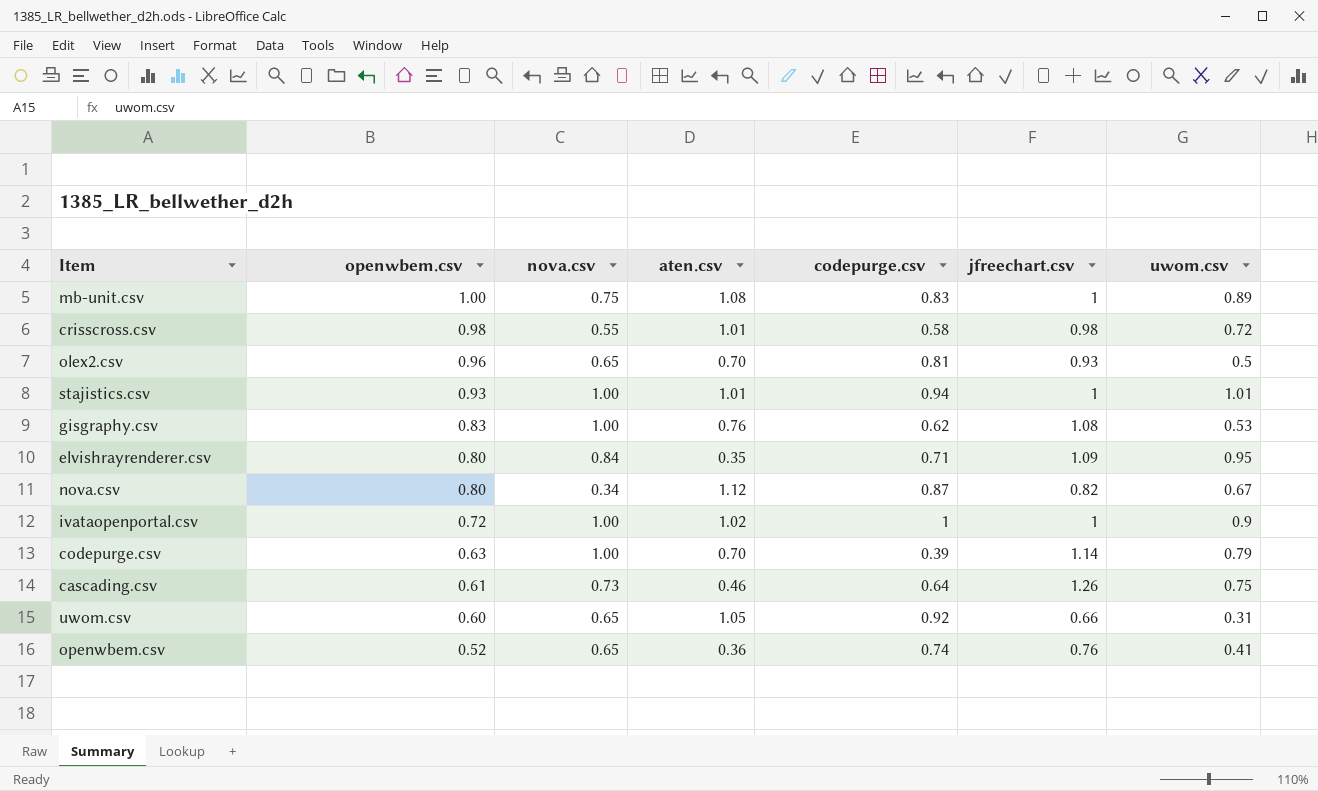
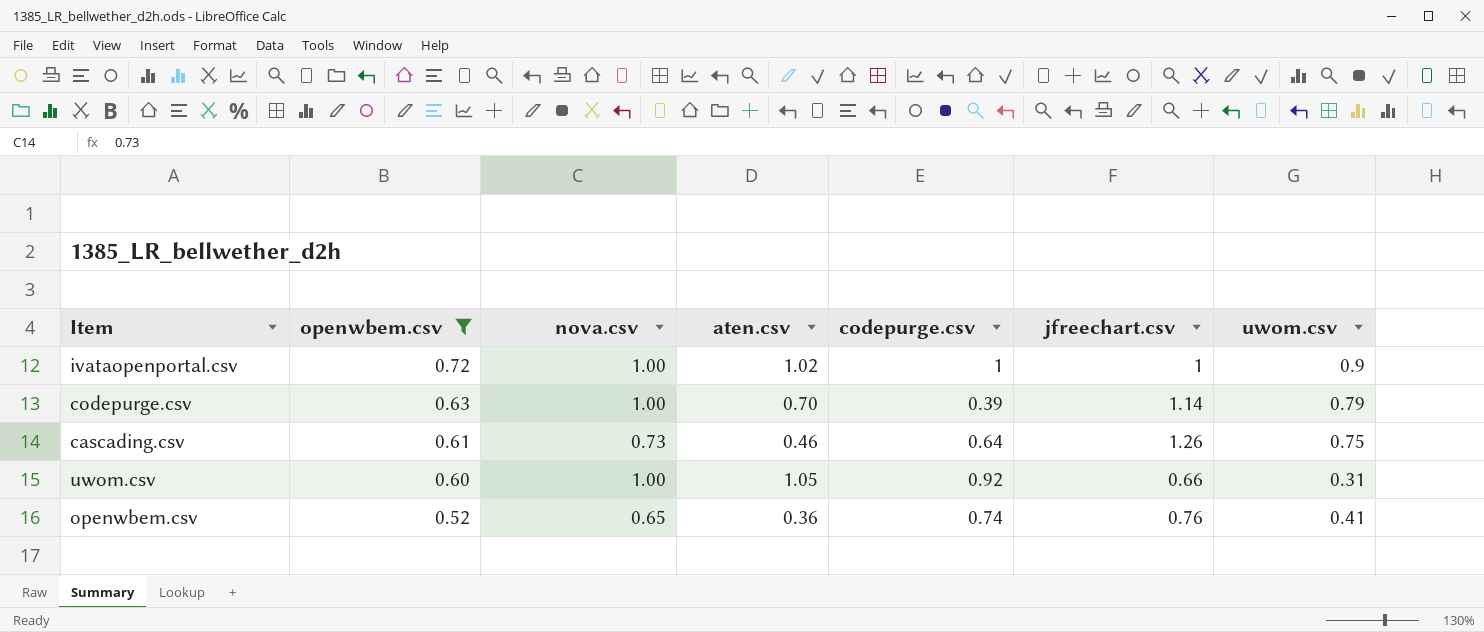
filter: none -> openwbem.csv <= 0.72
uwom.csv | nova.csv: 0.65 -> 1.00

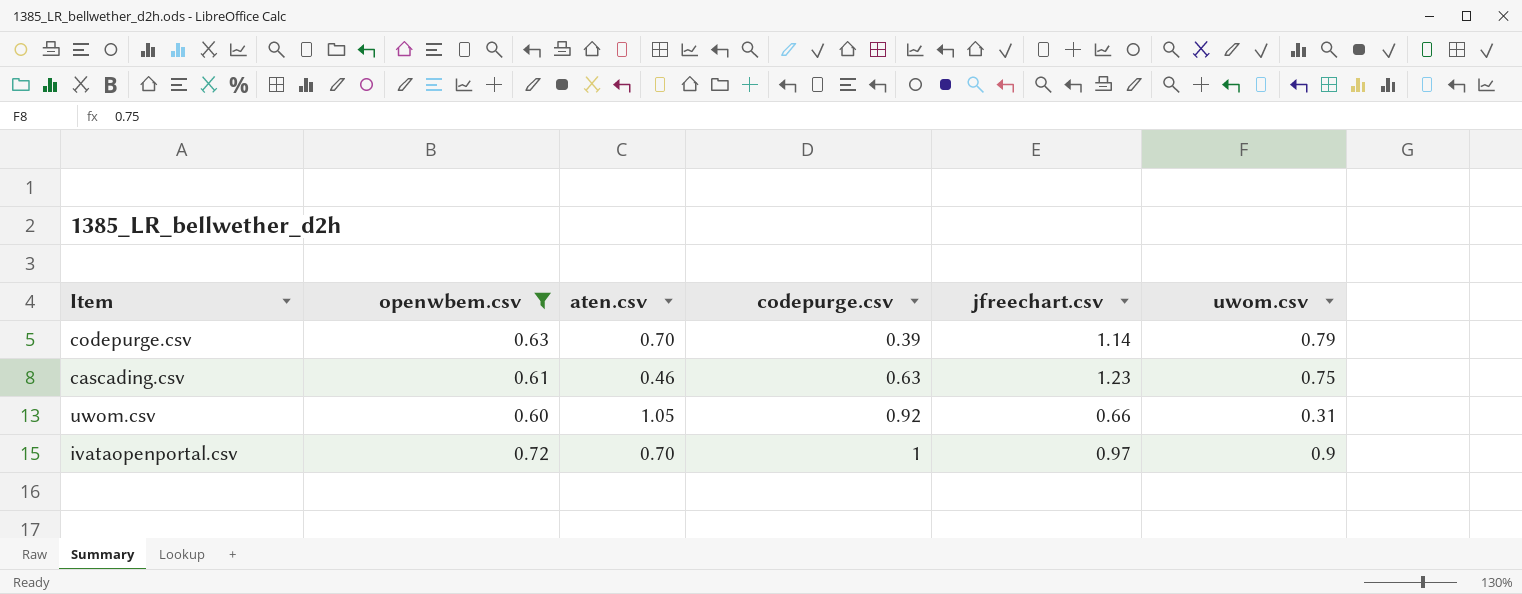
row order: openwbem.csv descending -> codepurge.csv ascending
column nova.csv | position: 3 -> none
row openwbem.csv: 0.52 | 0.65 | 0.36 | 0.74 | 0.76 | 0.41 -> none
cascading.csv | codepurge.csv: 0.64 -> 0.63
cascading.csv | jfreechart.csv: 1.26 -> 1.23
ivataopenportal.csv | aten.csv: 1.02 -> 0.70
ivataopenportal.csv | jfreechart.csv: 1 -> 0.97

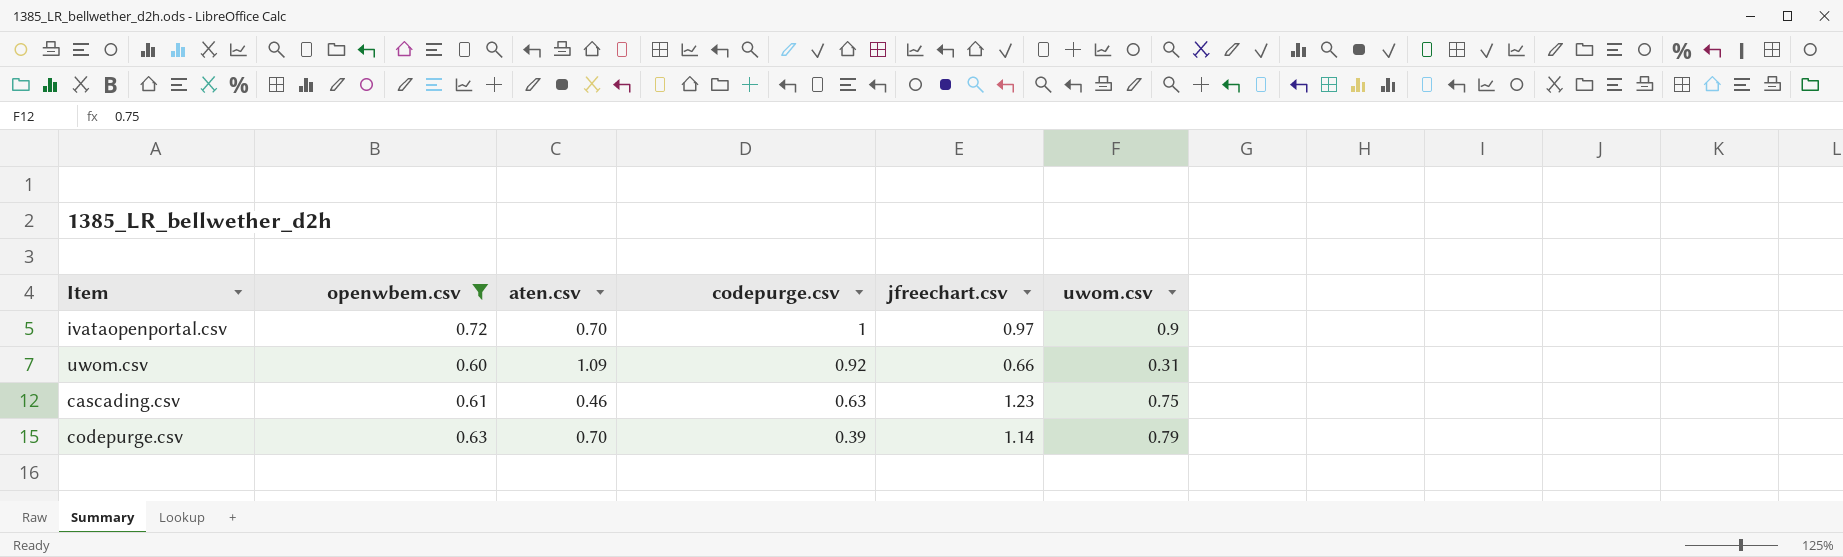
row order: codepurge.csv ascending -> codepurge.csv descending
uwom.csv | aten.csv: 1.05 -> 1.09

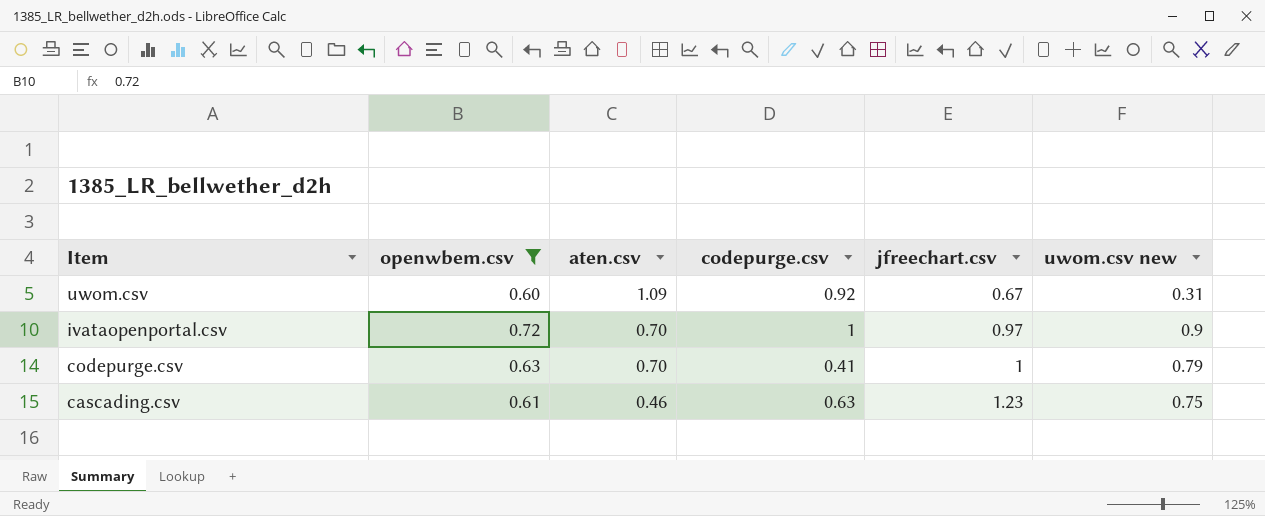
row order: codepurge.csv descending -> Item descending
column name: uwom.csv -> uwom.csv new
uwom.csv | jfreechart.csv: 0.66 -> 0.67
codepurge.csv | codepurge.csv: 0.39 -> 0.41
codepurge.csv | jfreechart.csv: 1.14 -> 1

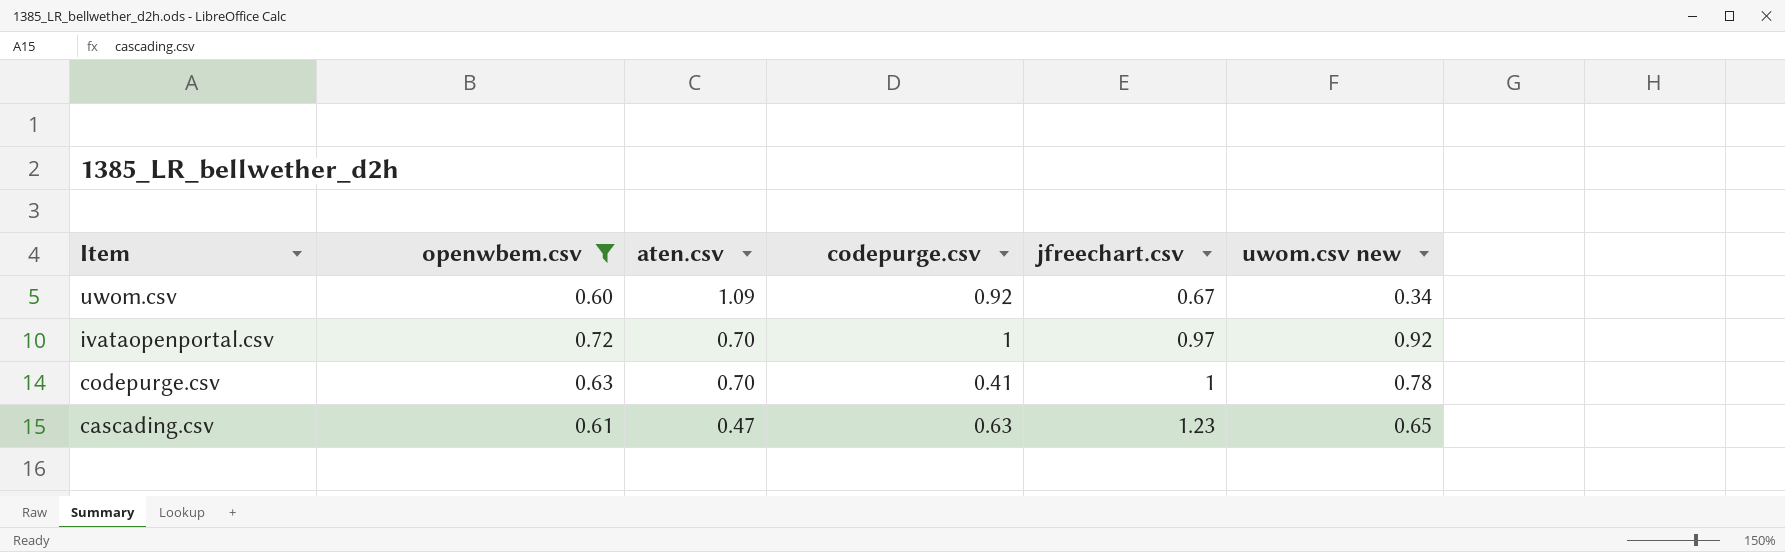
uwom.csv | uwom.csv new: 0.31 -> 0.34
ivataopenportal.csv | uwom.csv new: 0.9 -> 0.92
codepurge.csv | uwom.csv new: 0.79 -> 0.78
cascading.csv | aten.csv: 0.46 -> 0.47
cascading.csv | uwom.csv new: 0.75 -> 0.65

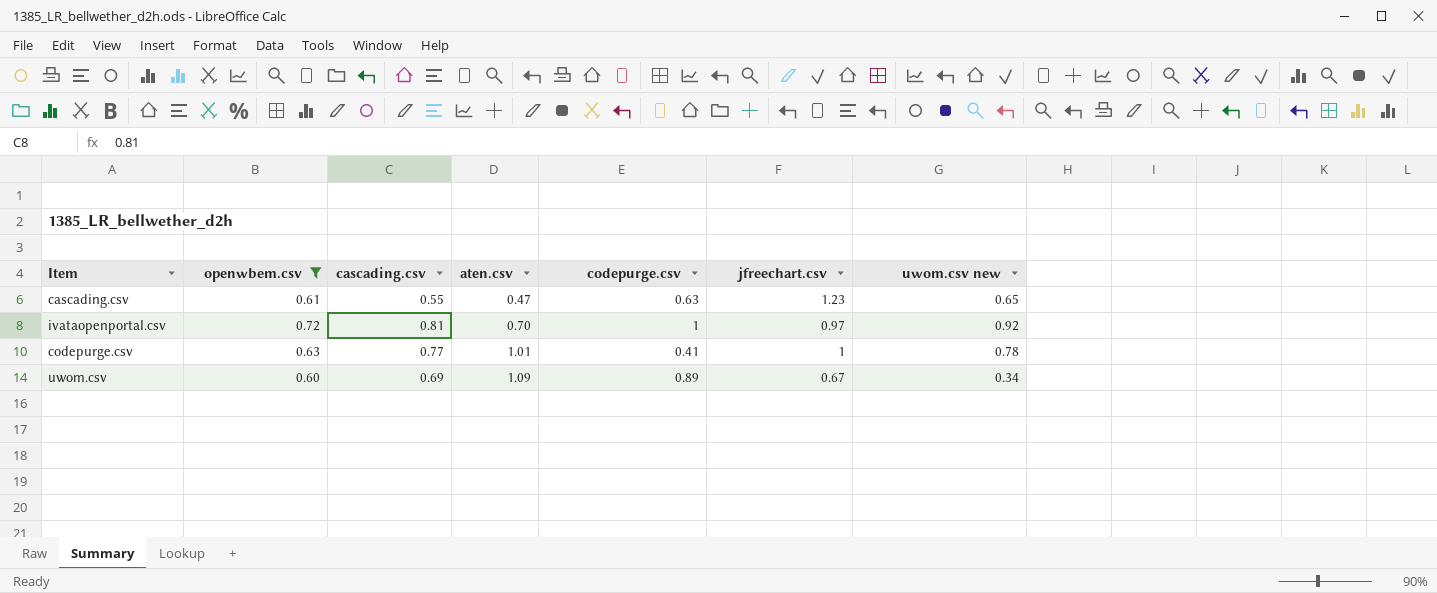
row order: Item descending -> aten.csv ascending
column cascading.csv | position: none -> 3
codepurge.csv | aten.csv: 0.70 -> 1.01
uwom.csv | codepurge.csv: 0.92 -> 0.89

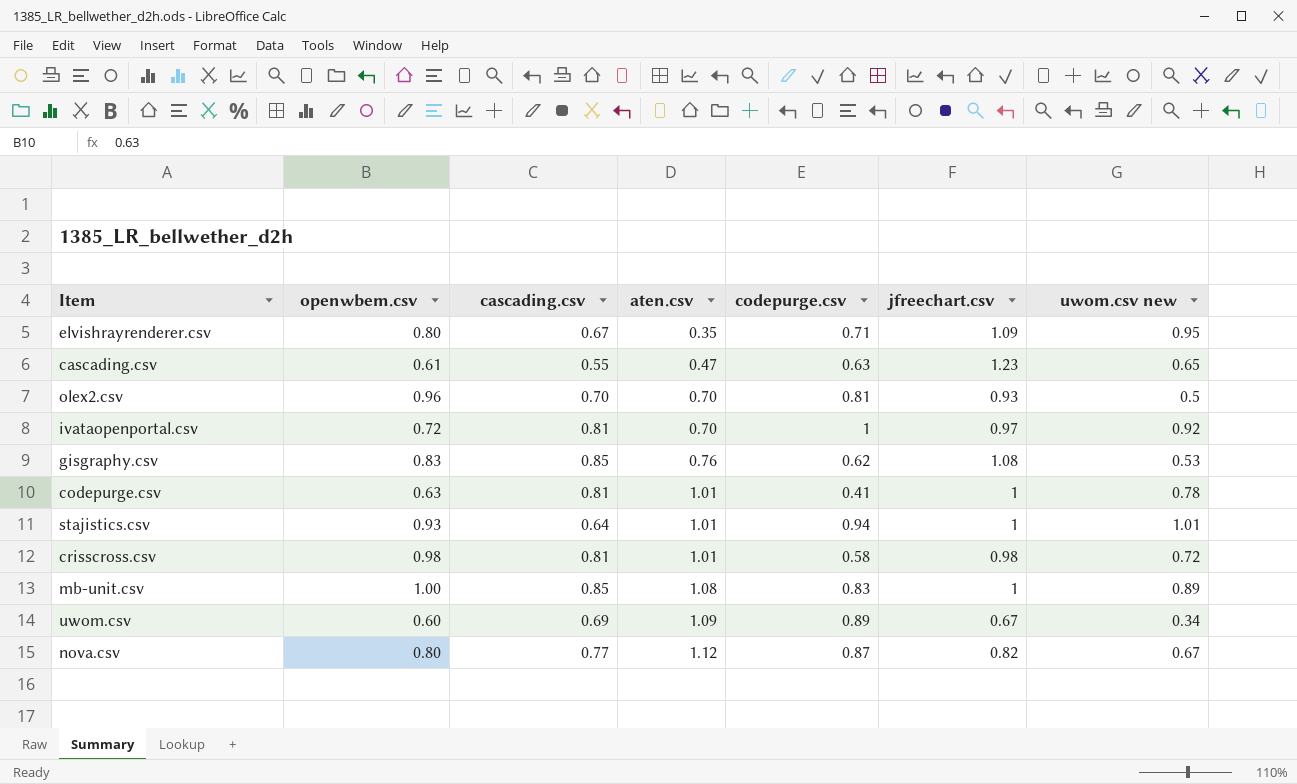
filter: openwbem.csv <= 0.72 -> none
codepurge.csv | cascading.csv: 0.77 -> 0.81

